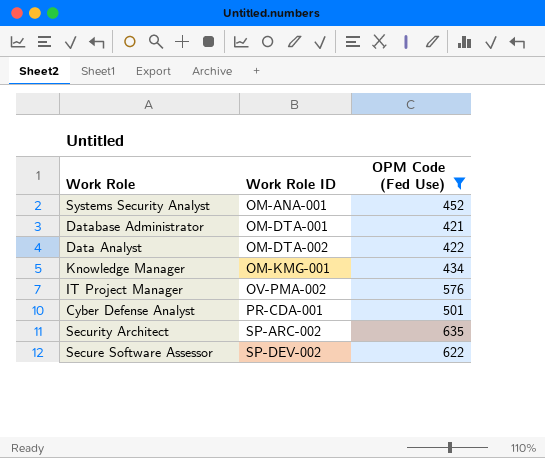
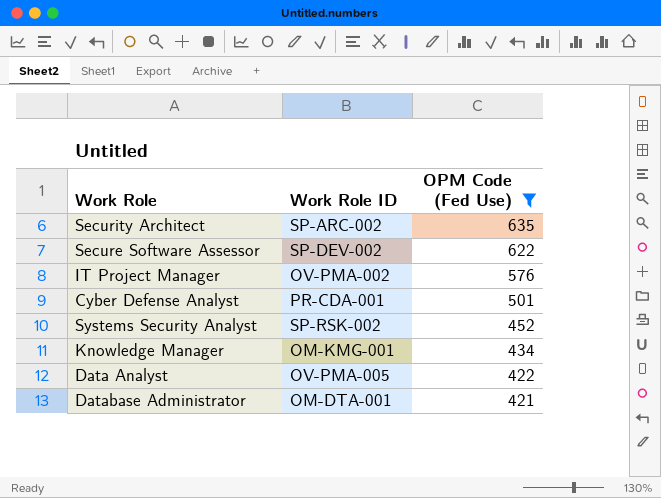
row order: Work Role ID ascending -> OPM Code (Fed Use) descending
Systems Security Analyst | Work Role ID: OM-ANA-001 -> SP-RSK-002
Data Analyst | Work Role ID: OM-DTA-002 -> OV-PMA-005

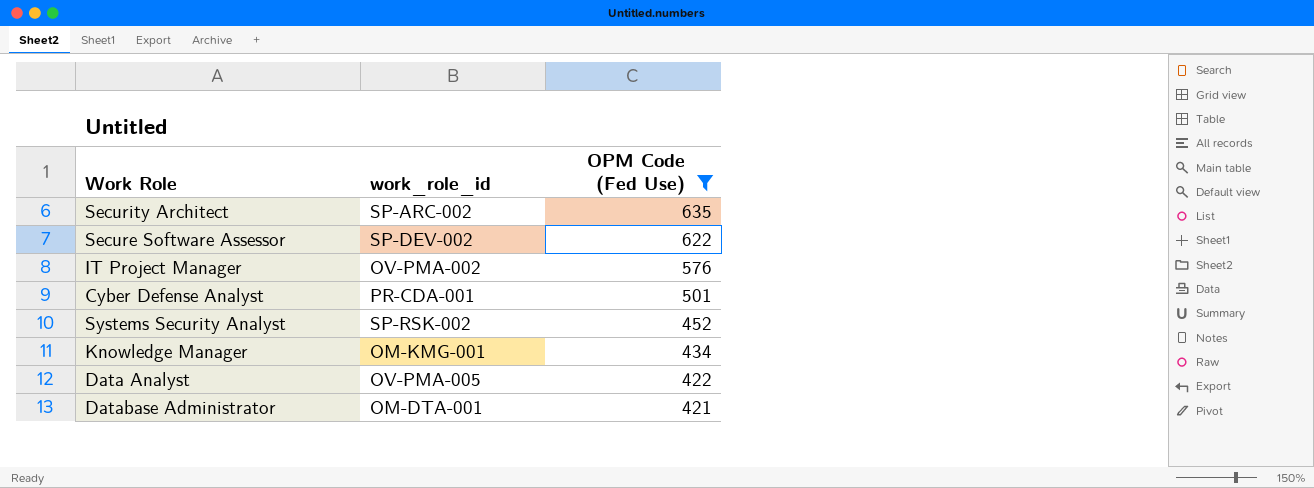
column name: Work Role ID -> work_role_id

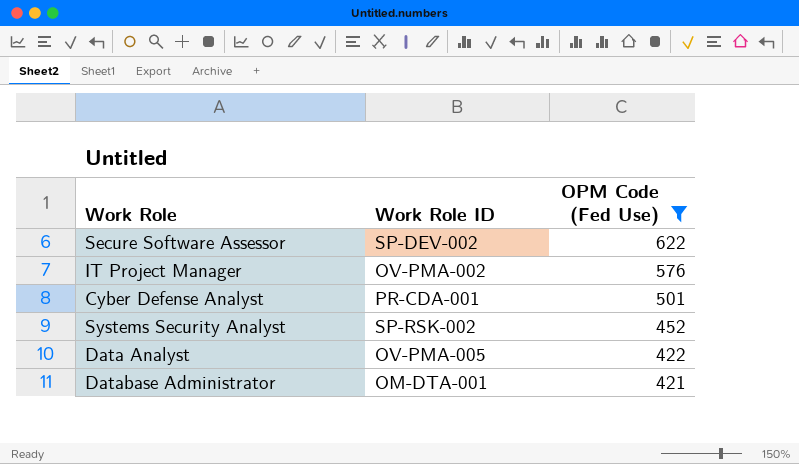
column name: work_role_id -> Work Role ID
row Security Architect: SP-ARC-002 | 635 -> none
row Knowledge Manager: OM-KMG-001 | 434 -> none

